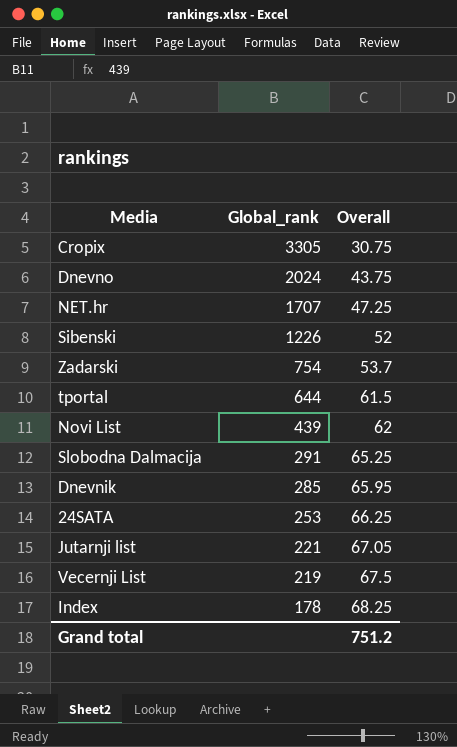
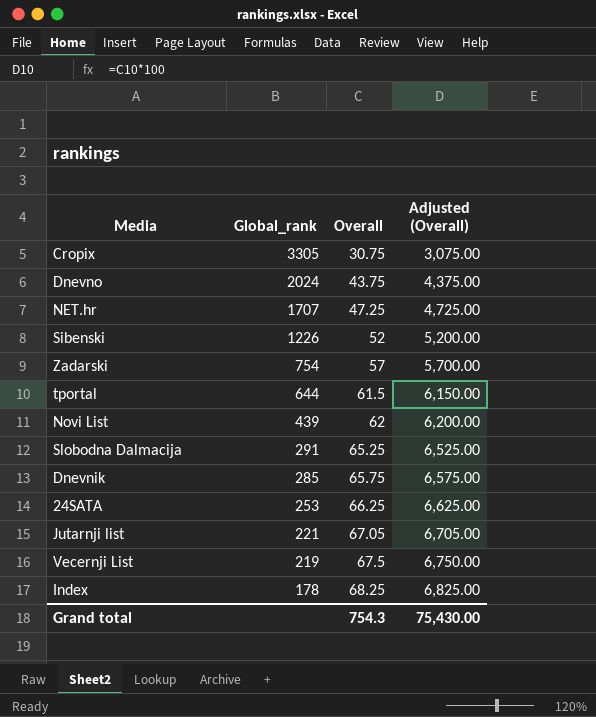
column Adjusted (Overall) | formula: none -> [Overall] * 100
Zadarski | Overall: 53.7 -> 57
Dnevnik | Overall: 65.95 -> 65.75
Grand total | Overall: 751.2 -> 754.3

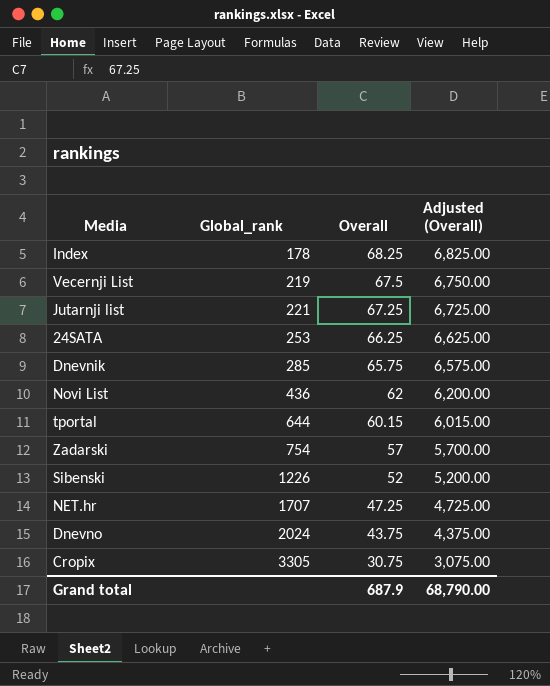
row order: Global_rank descending -> Global_rank ascending
row Slobodna Dalmacija: 291 | 65.25 | 6,525.00 -> none
Jutarnji list | Overall: 67.05 -> 67.25
Jutarnji list | Adjusted (Overall): 6,705.00 -> 6,725.00
Novi List | Global_rank: 439 -> 436
tportal | Overall: 61.5 -> 60.15
tportal | Adjusted (Overall): 6,150.00 -> 6,015.00
Grand total | Overall: 754.3 -> 687.9
Grand total | Adjusted (Overall): 75,430.00 -> 68,790.00

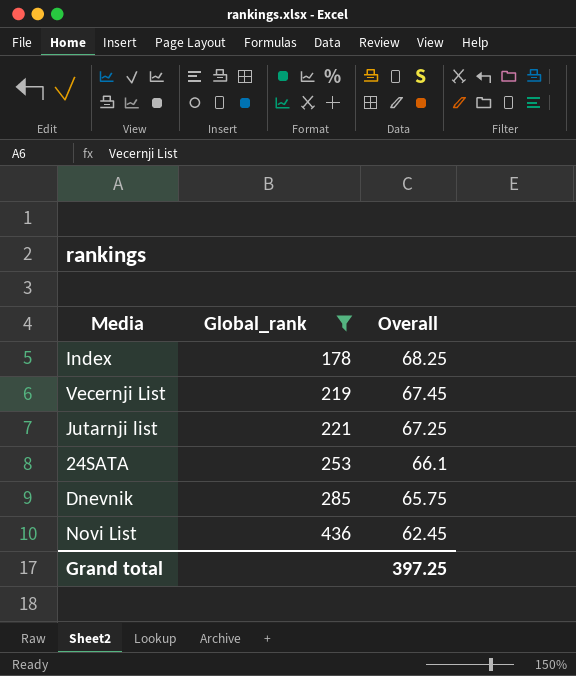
filter: none -> Global_rank <= 436
column Adjusted (Overall) | formula: [Overall] * 100 -> none
Vecernji List | Overall: 67.5 -> 67.45
24SATA | Overall: 66.25 -> 66.1
Novi List | Overall: 62 -> 62.45
Grand total | Overall: 687.9 -> 397.25

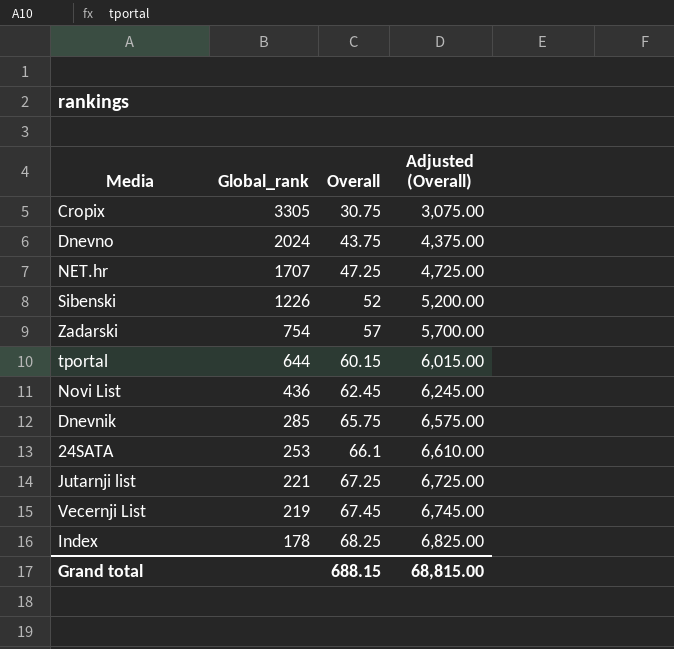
filter: Global_rank <= 436 -> none
row order: Global_rank ascending -> Global_rank descending
column Adjusted (Overall) | formula: none -> [Overall] * 100
Grand total | Overall: 397.25 -> 688.15

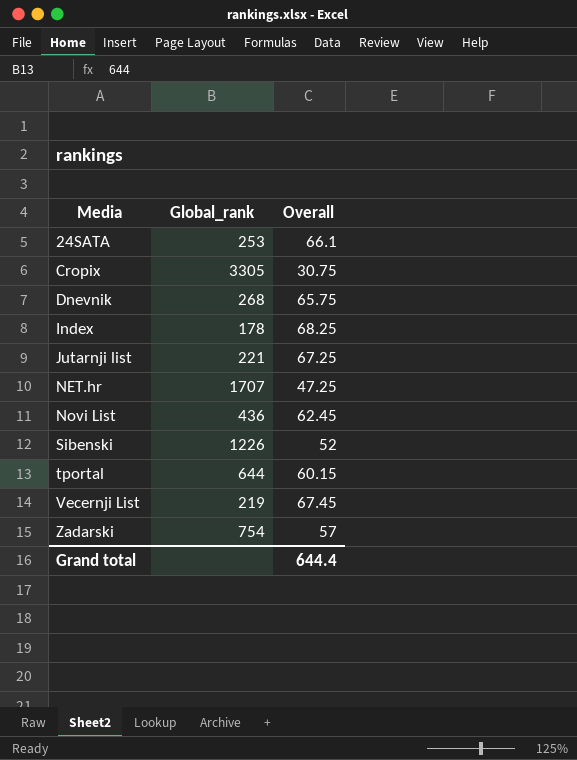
row order: Global_rank descending -> Media ascending
column Adjusted (Overall) | formula: [Overall] * 100 -> none
row Dnevno: 2024 | 43.75 | 4,375.00 -> none
Dnevnik | Global_rank: 285 -> 268
Grand total | Overall: 688.15 -> 644.4

